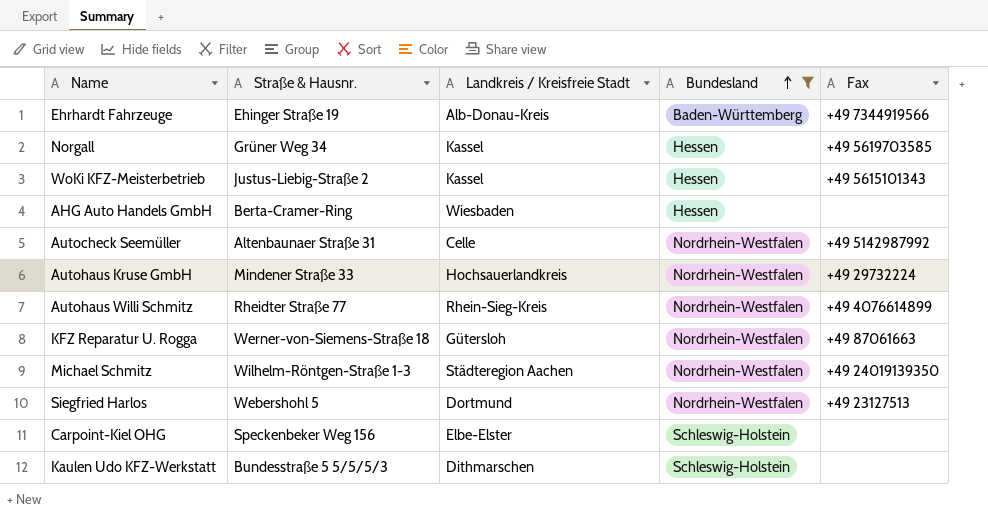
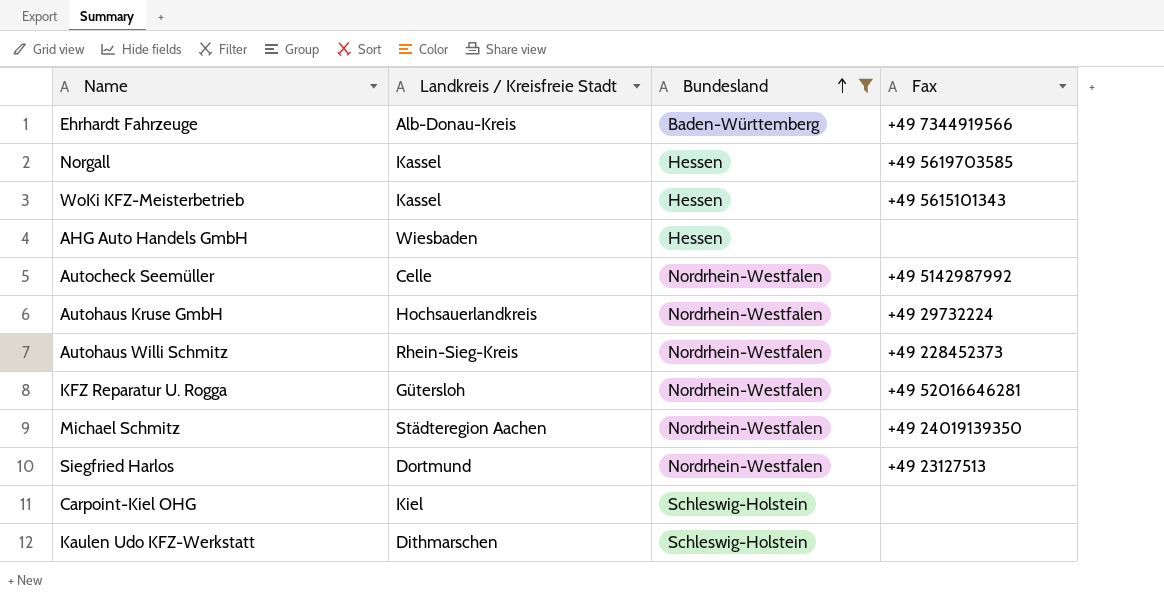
column Straße & Hausnr. | position: 2 -> none
Autohaus Willi Schmitz | Fax: +49 4076614899 -> +49 228452373
KFZ Reparatur U. Rogga | Fax: +49 87061663 -> +49 52016646281
Carpoint-Kiel OHG | Landkreis / Kreisfreie Stadt: Elbe-Elster -> Kiel

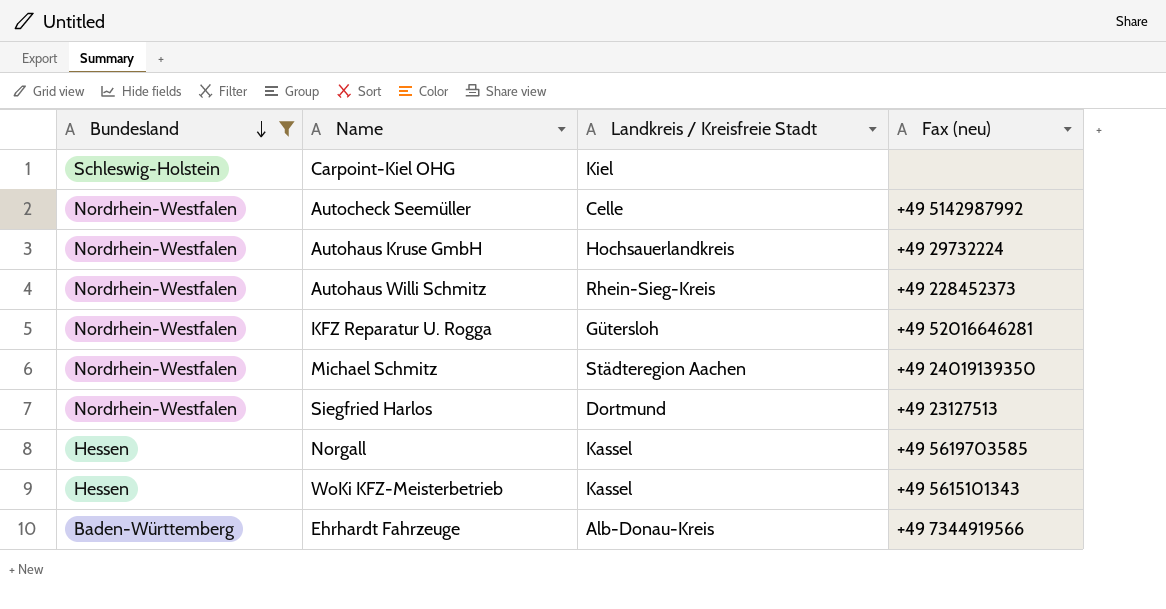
row order: Bundesland ascending -> Bundesland descending
column Bundesland | position: 3 -> 1
column name: Fax -> Fax (neu)
row AHG Auto Handels GmbH: Wiesbaden | Hessen | none -> none
row Kaulen Udo KFZ-Werkstatt: Dithmarschen | Schleswig-Holstein | none -> none

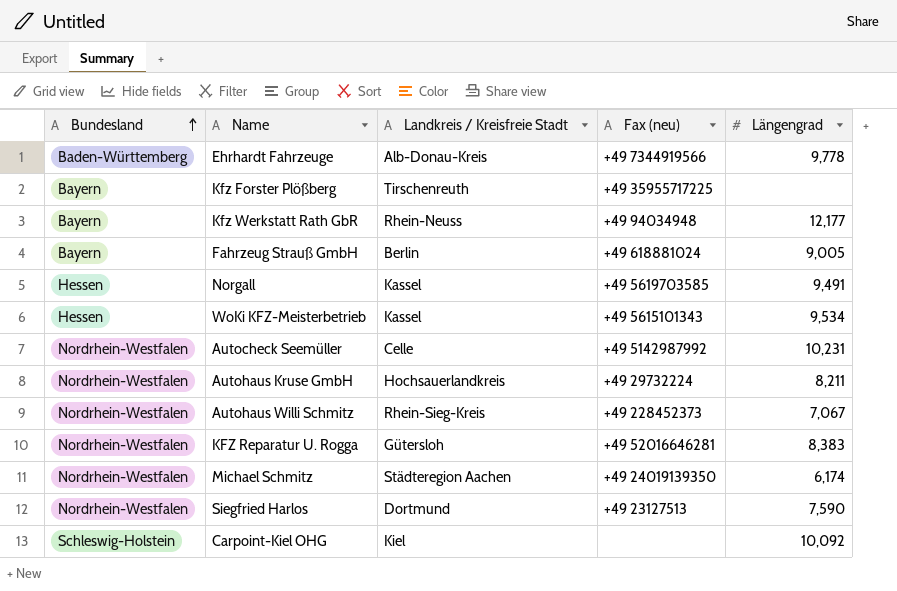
filter: Bundesland != Bayern -> none
row order: Bundesland descending -> Bundesland ascending
column Längengrad | position: none -> 5

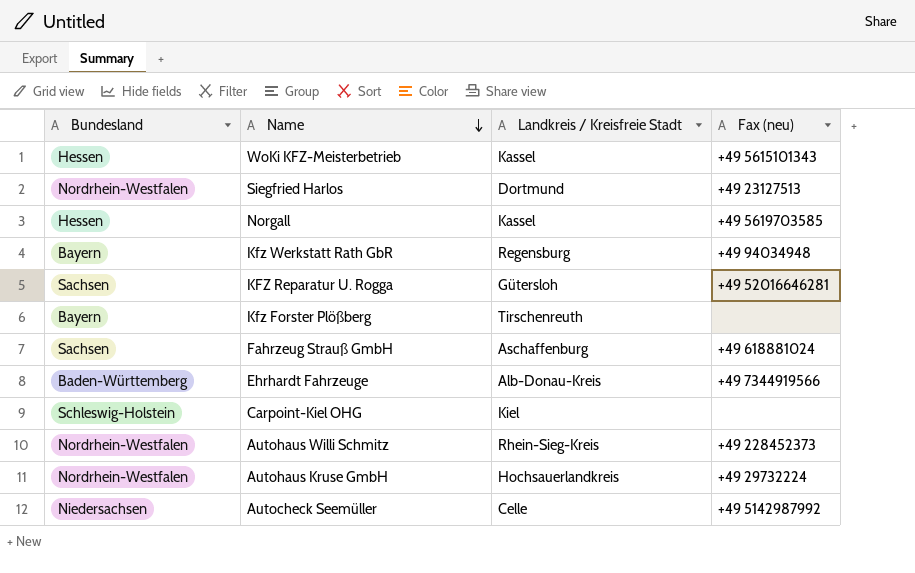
row order: Bundesland ascending -> Name descending
column Längengrad | position: 5 -> none
row Michael Schmitz: Nordrhein-Westfalen | Städteregion Aachen | +49 24019139350 | 6,174 -> none
Kfz Werkstatt Rath GbR | Landkreis / Kreisfreie Stadt: Rhein-Neuss -> Regensburg
KFZ Reparatur U. Rogga | Bundesland: Nordrhein-Westfalen -> Sachsen
Kfz Forster Plößberg | Fax (neu): +49 35955717225 -> none
Fahrzeug Strauß GmbH | Bundesland: Bayern -> Sachsen
Fahrzeug Strauß GmbH | Landkreis / Kreisfreie Stadt: Berlin -> Aschaffenburg
Autocheck Seemüller | Bundesland: Nordrhein-Westfalen -> Niedersachsen

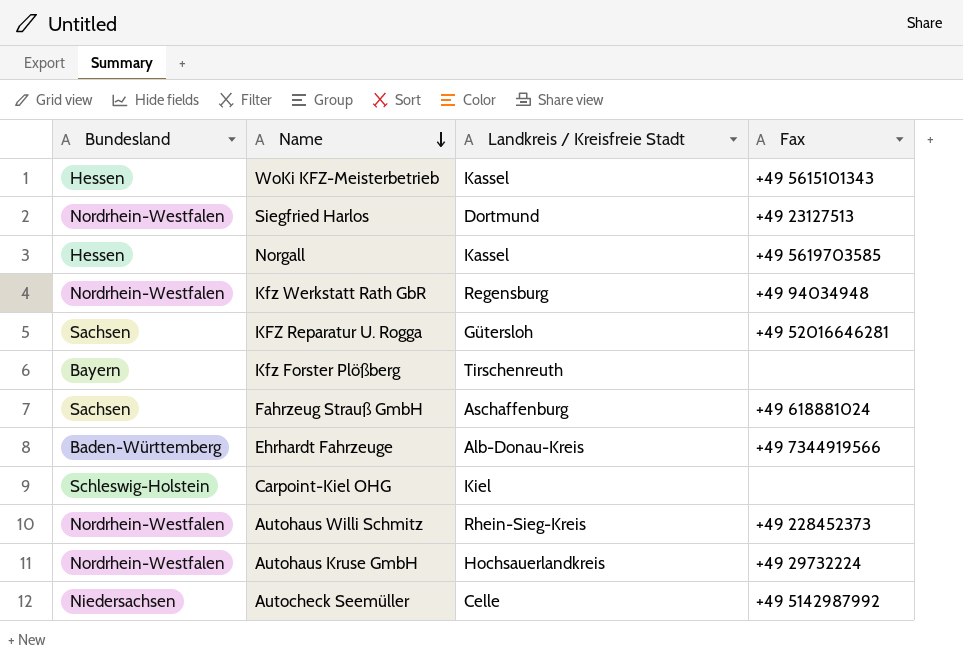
column name: Fax (neu) -> Fax
Kfz Werkstatt Rath GbR | Bundesland: Bayern -> Nordrhein-Westfalen

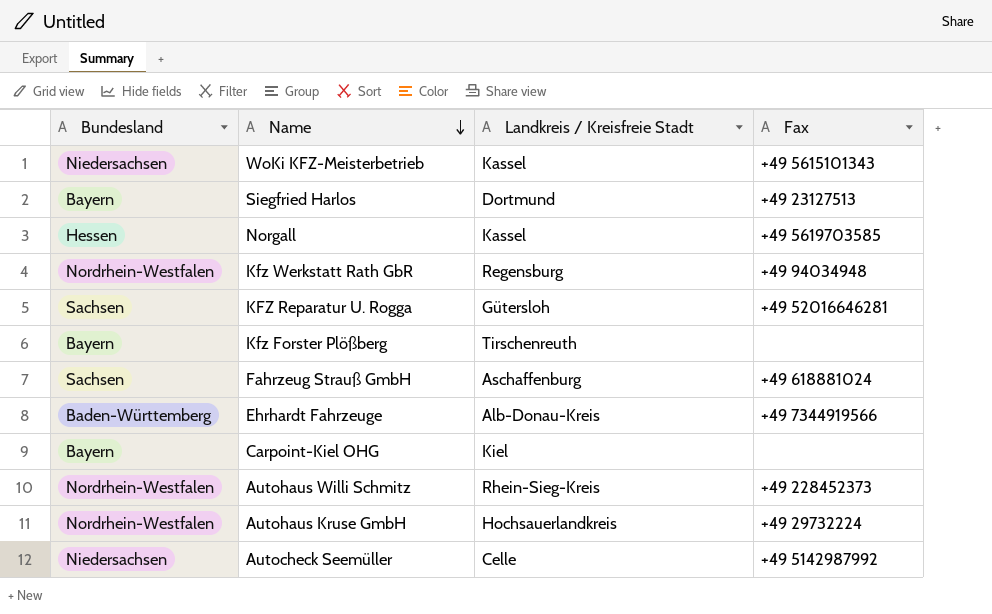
WoKi KFZ-Meisterbetrieb | Bundesland: Hessen -> Niedersachsen
Siegfried Harlos | Bundesland: Nordrhein-Westfalen -> Bayern
Carpoint-Kiel OHG | Bundesland: Schleswig-Holstein -> Bayern

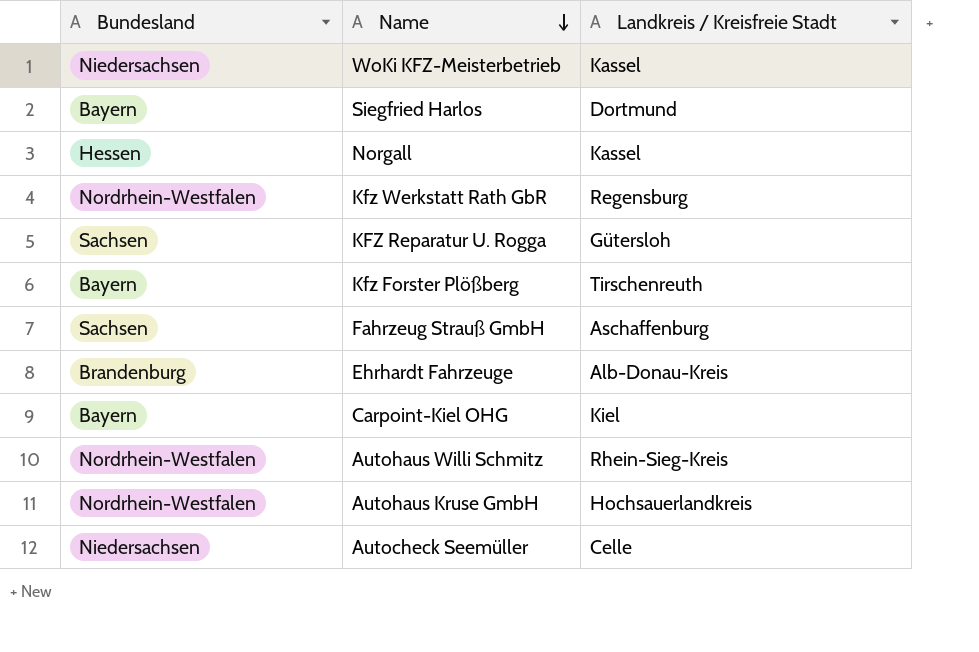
column Fax | position: 4 -> none
Ehrhardt Fahrzeuge | Bundesland: Baden-Württemberg -> Brandenburg

